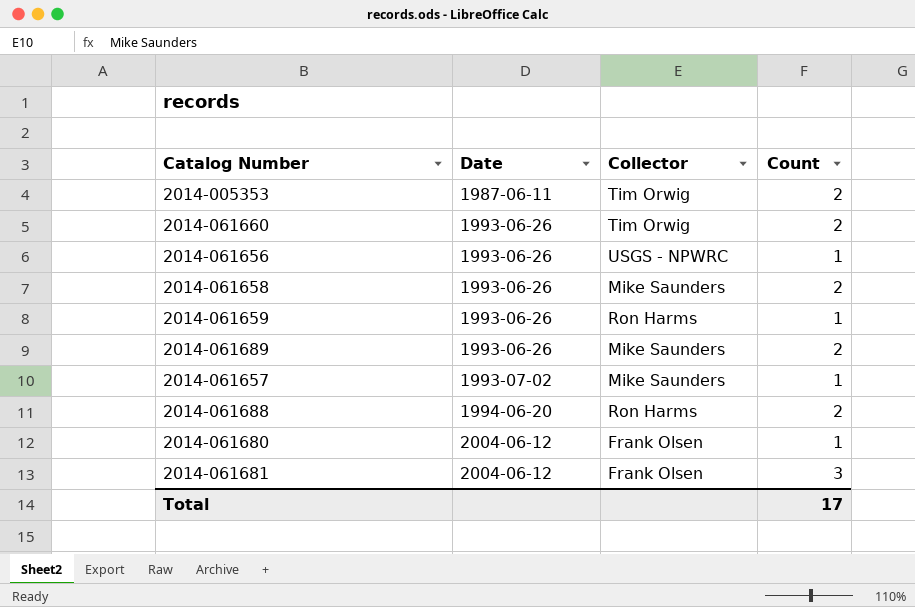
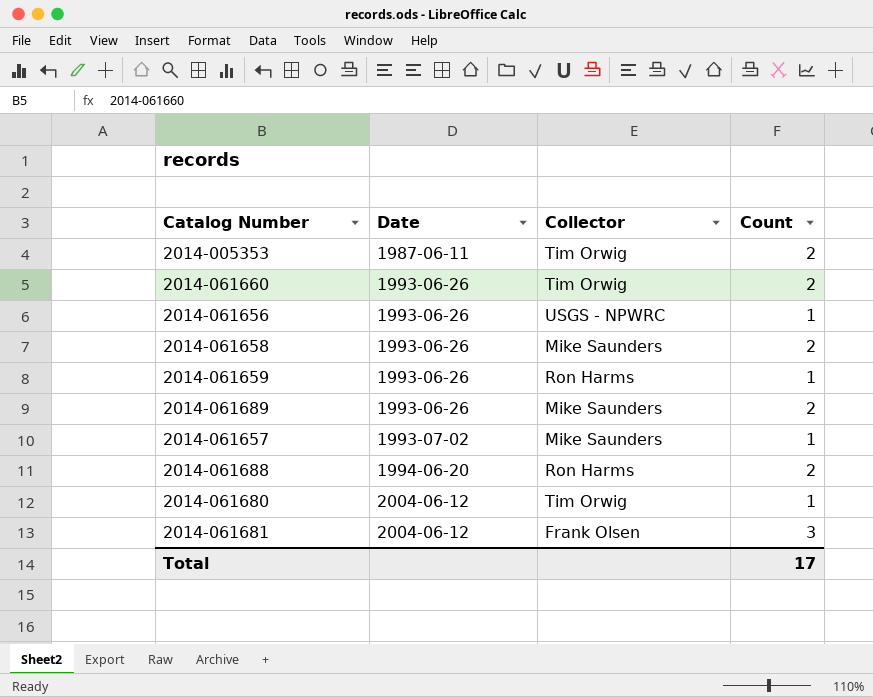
2014-061680 | Collector: Frank Olsen -> Tim Orwig

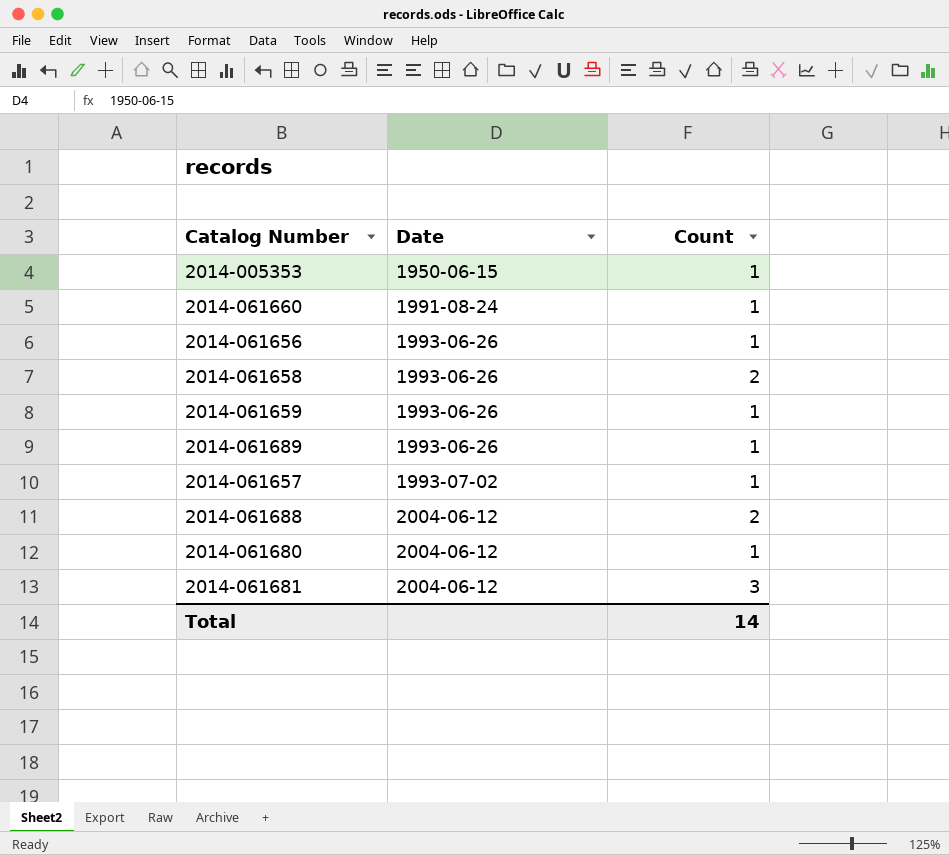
column Collector | position: 3 -> none
2014-005353 | Date: 1987-06-11 -> 1950-06-15
2014-005353 | Count: 2 -> 1
2014-061660 | Date: 1993-06-26 -> 1991-08-24
2014-061660 | Count: 2 -> 1
2014-061689 | Count: 2 -> 1
2014-061688 | Date: 1994-06-20 -> 2004-06-12
Total | Count: 17 -> 14

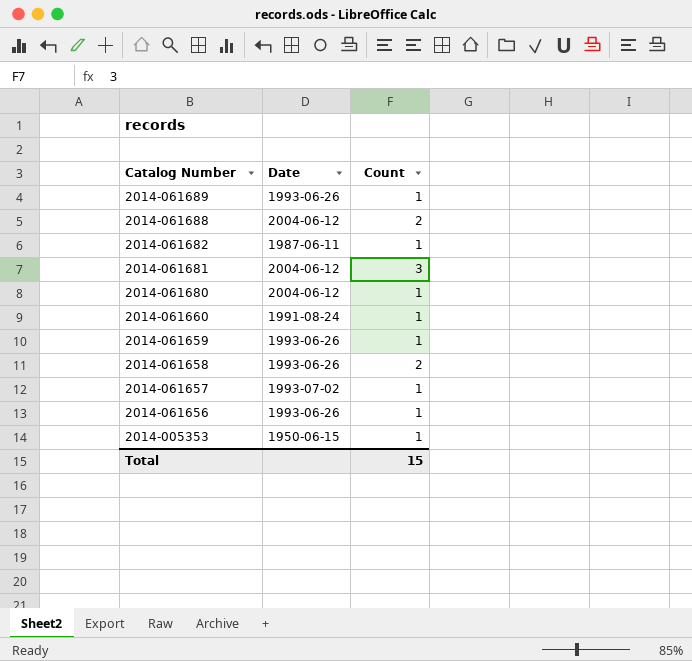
row order: Date ascending -> Catalog Number descending
row 2014-061682: none -> 1987-06-11 | 1
Total | Count: 14 -> 15

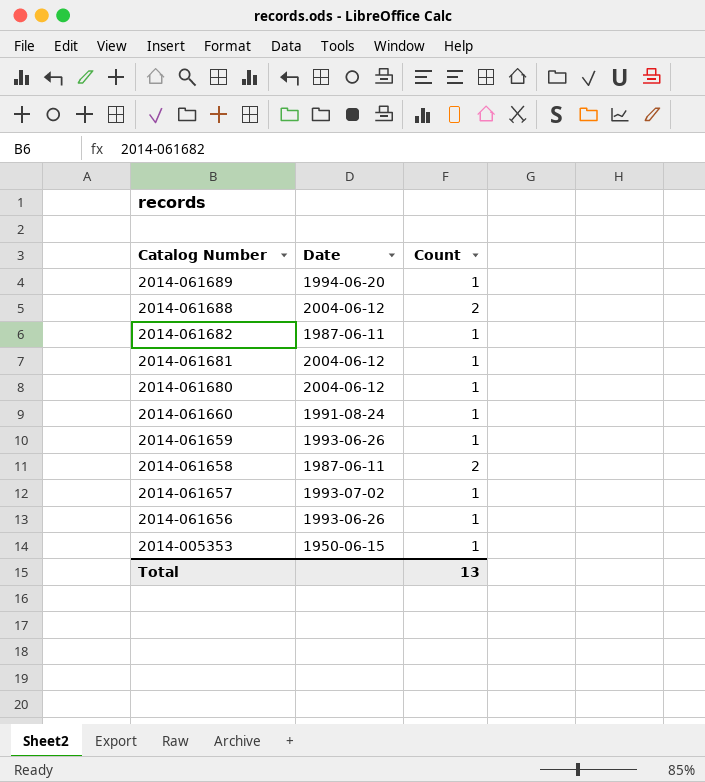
2014-061689 | Date: 1993-06-26 -> 1994-06-20
2014-061681 | Count: 3 -> 1
2014-061658 | Date: 1993-06-26 -> 1987-06-11
Total | Count: 15 -> 13

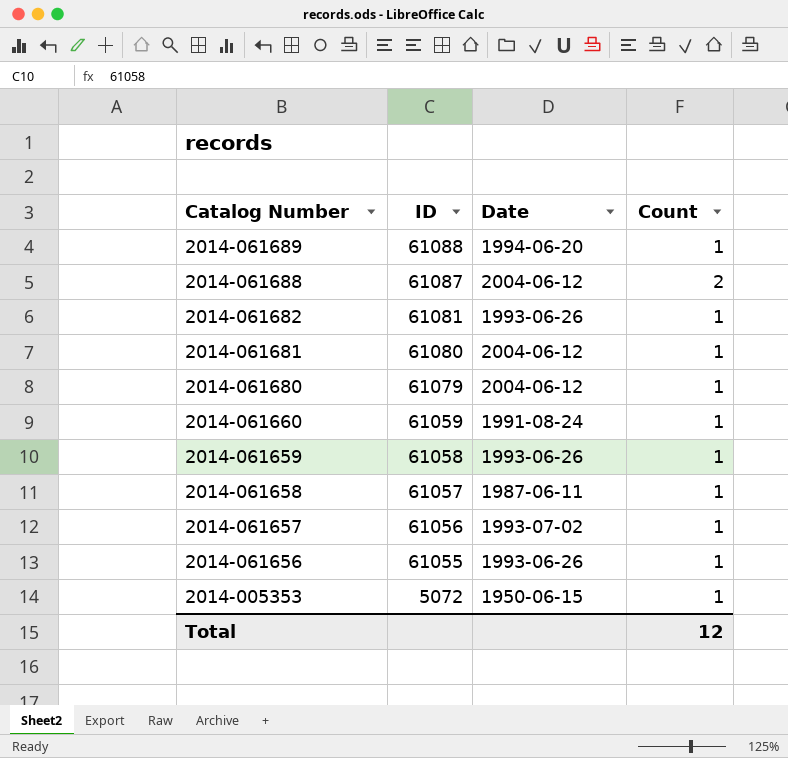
column ID | position: none -> 2
2014-061682 | Date: 1987-06-11 -> 1993-06-26
2014-061658 | Count: 2 -> 1
Total | Count: 13 -> 12

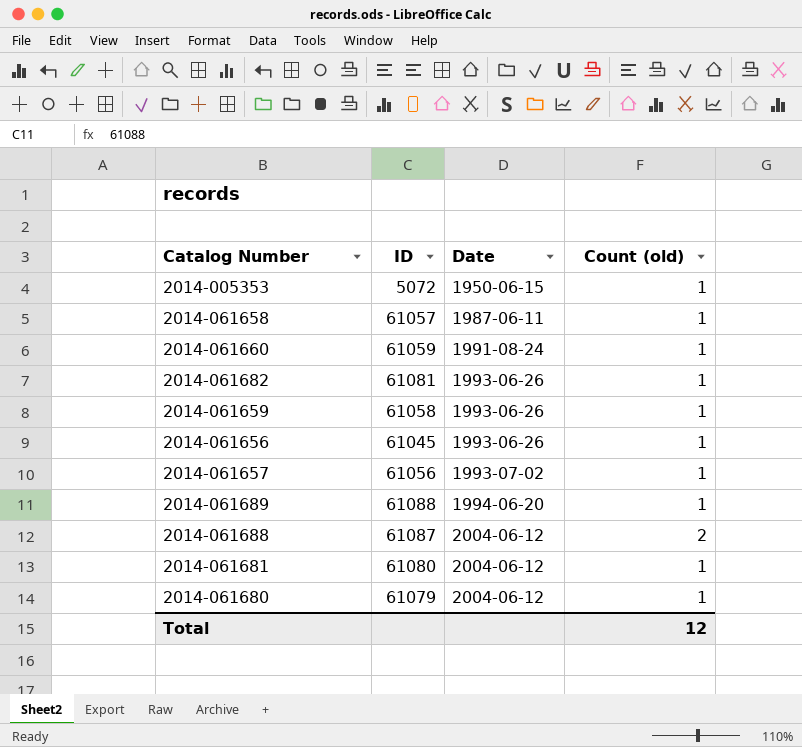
row order: Catalog Number descending -> Date ascending
column name: Count -> Count (old)
2014-061656 | ID: 61055 -> 61045

